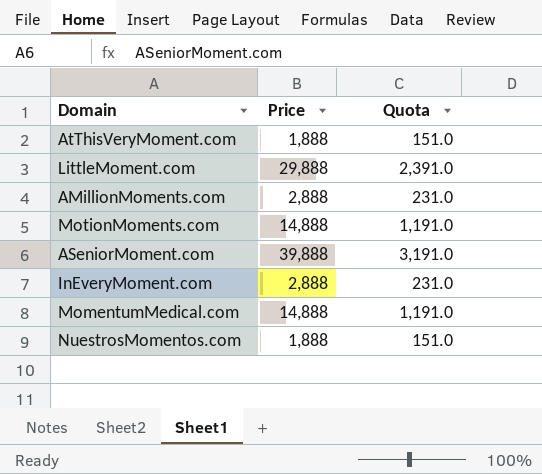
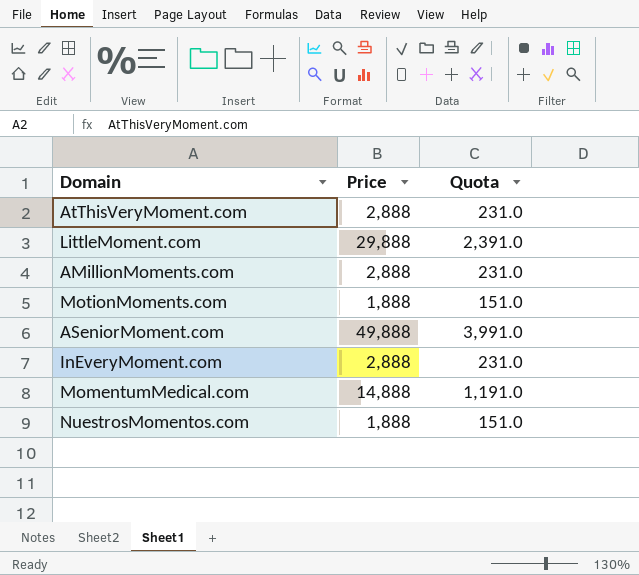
AtThisVeryMoment.com | Price: 1,888 -> 2,888
AtThisVeryMoment.com | Quota: 151.0 -> 231.0
MotionMoments.com | Price: 14,888 -> 1,888
MotionMoments.com | Quota: 1,191.0 -> 151.0
ASeniorMoment.com | Price: 39,888 -> 49,888
ASeniorMoment.com | Quota: 3,191.0 -> 3,991.0

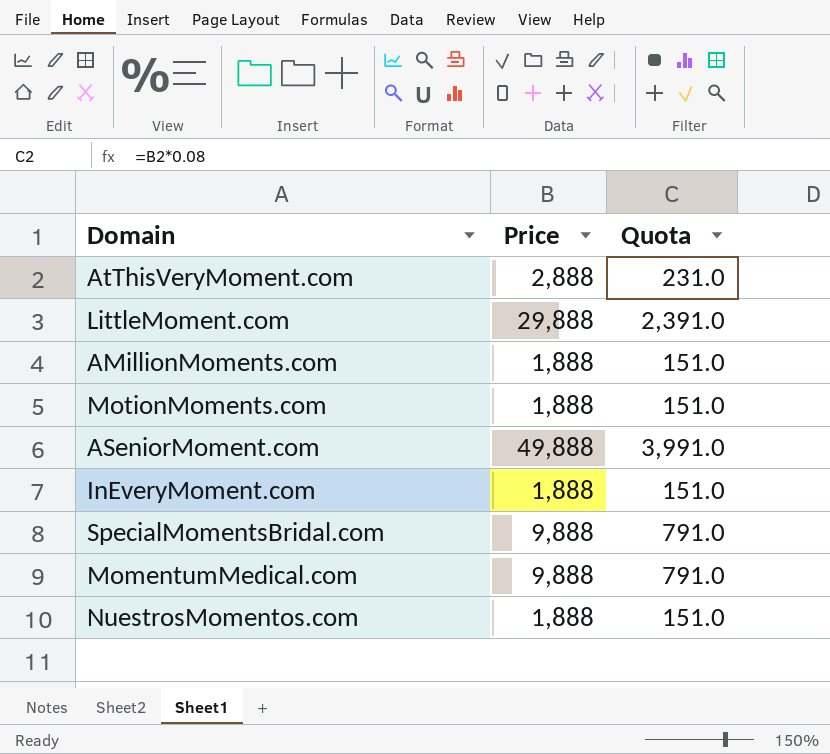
AMillionMoments.com | Price: 2,888 -> 1,888
AMillionMoments.com | Quota: 231.0 -> 151.0
InEveryMoment.com | Price: 2,888 -> 1,888
InEveryMoment.com | Quota: 231.0 -> 151.0
row SpecialMomentsBridal.com: none -> 9,888 | 791.0
MomentumMedical.com | Price: 14,888 -> 9,888
MomentumMedical.com | Quota: 1,191.0 -> 791.0

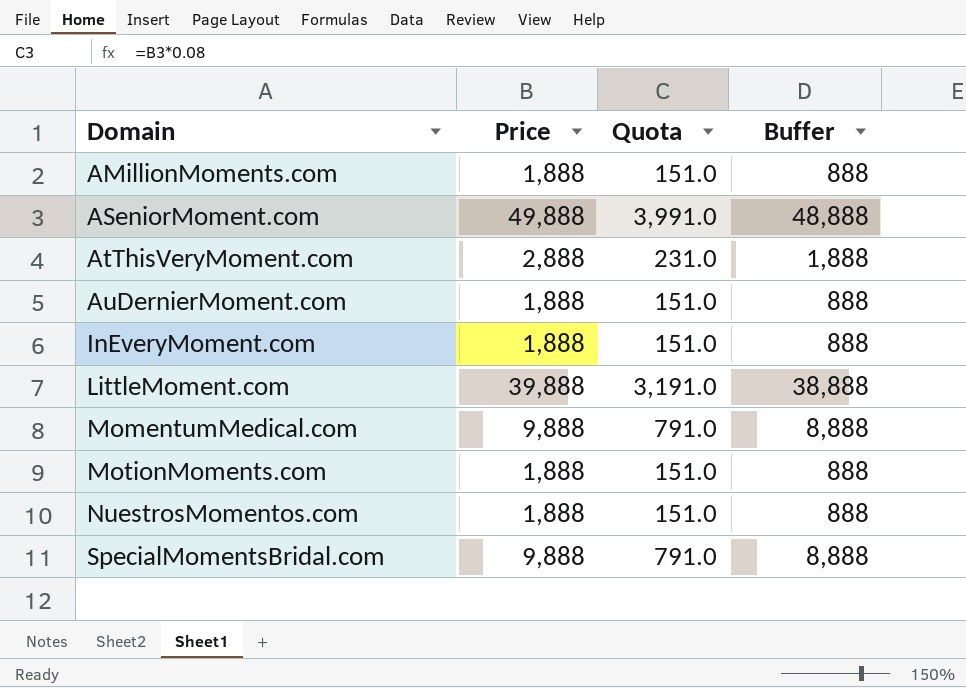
row order: none -> Domain ascending
column Buffer | formula: none -> [Price] - 1000
row AuDernierMoment.com: none -> 1,888 | 151.0 | 888
LittleMoment.com | Price: 29,888 -> 39,888
LittleMoment.com | Quota: 2,391.0 -> 3,191.0

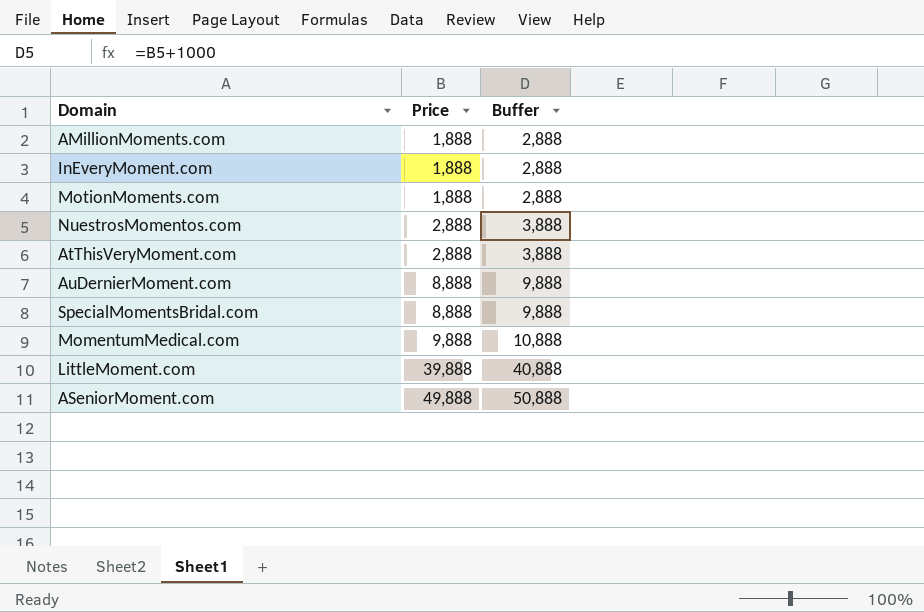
row order: Domain ascending -> Price ascending
column Quota | formula: [Price] * 0.08 -> none
column Buffer | formula: [Price] - 1000 -> [Price] + 1000
NuestrosMomentos.com | Price: 1,888 -> 2,888
AuDernierMoment.com | Price: 1,888 -> 8,888
SpecialMomentsBridal.com | Price: 9,888 -> 8,888

